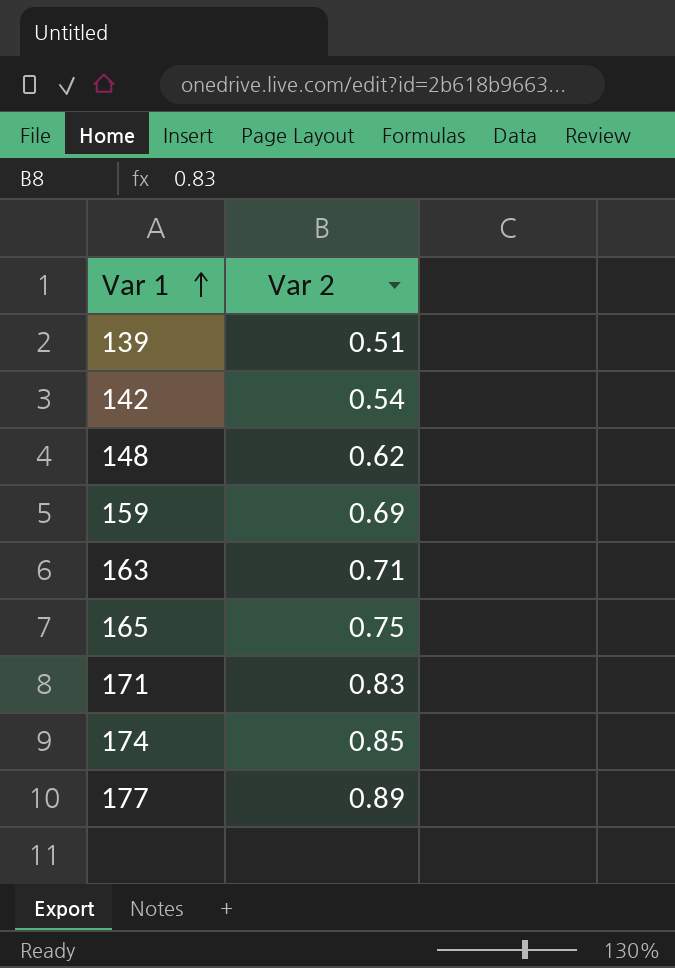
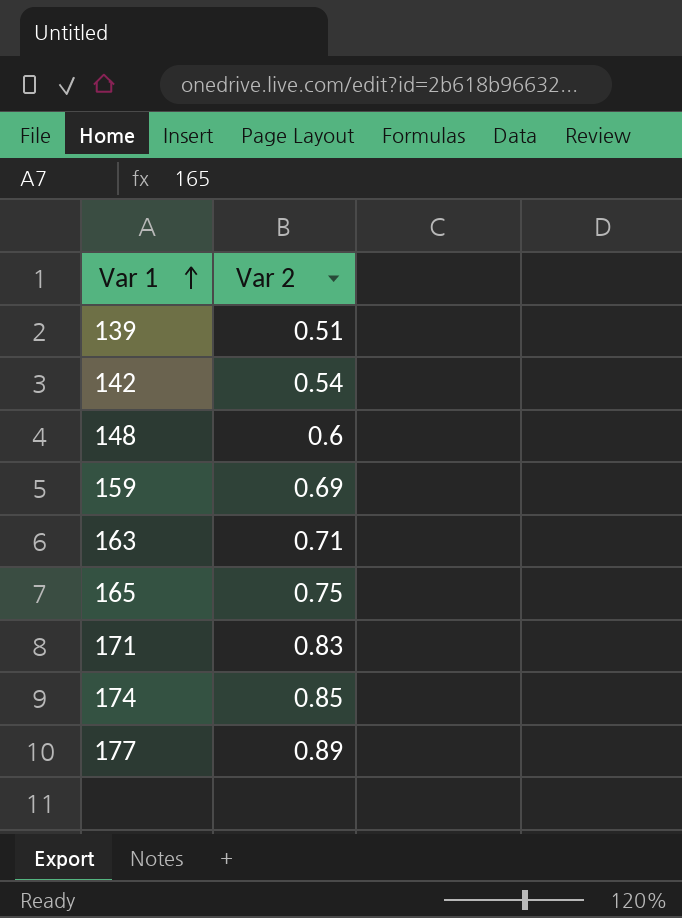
148 | Var 2: 0.62 -> 0.6

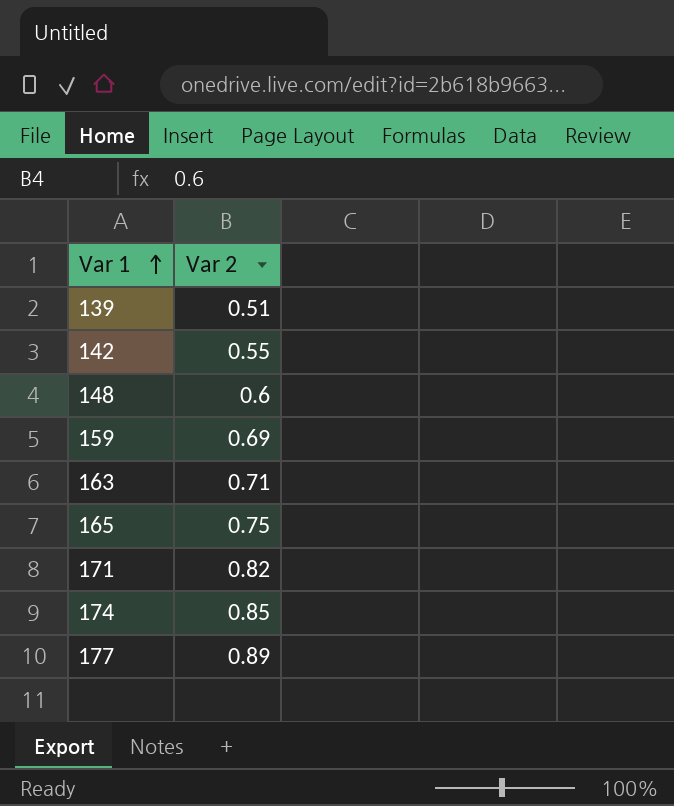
142 | Var 2: 0.54 -> 0.55
171 | Var 2: 0.83 -> 0.82

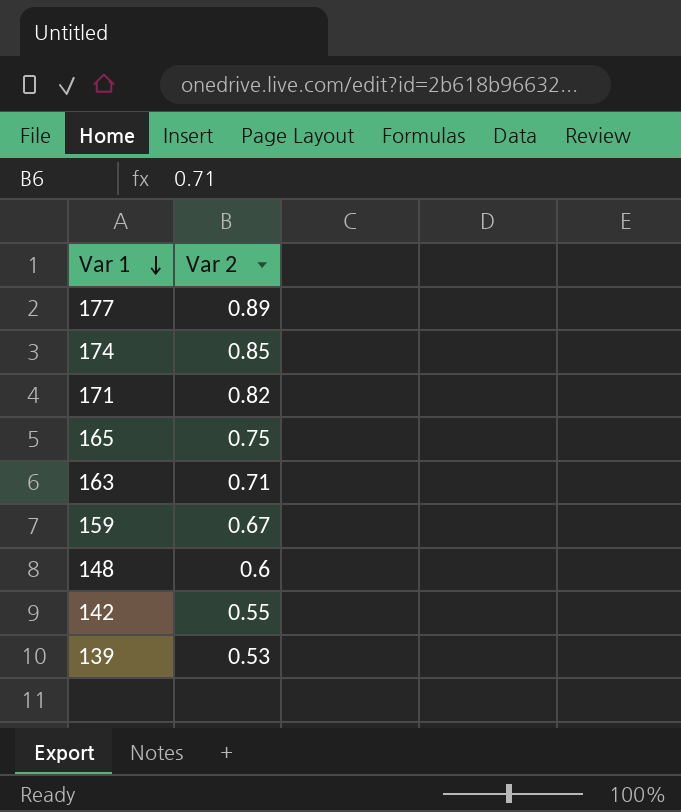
row order: Var 1 ascending -> Var 1 descending
159 | Var 2: 0.69 -> 0.67
139 | Var 2: 0.51 -> 0.53

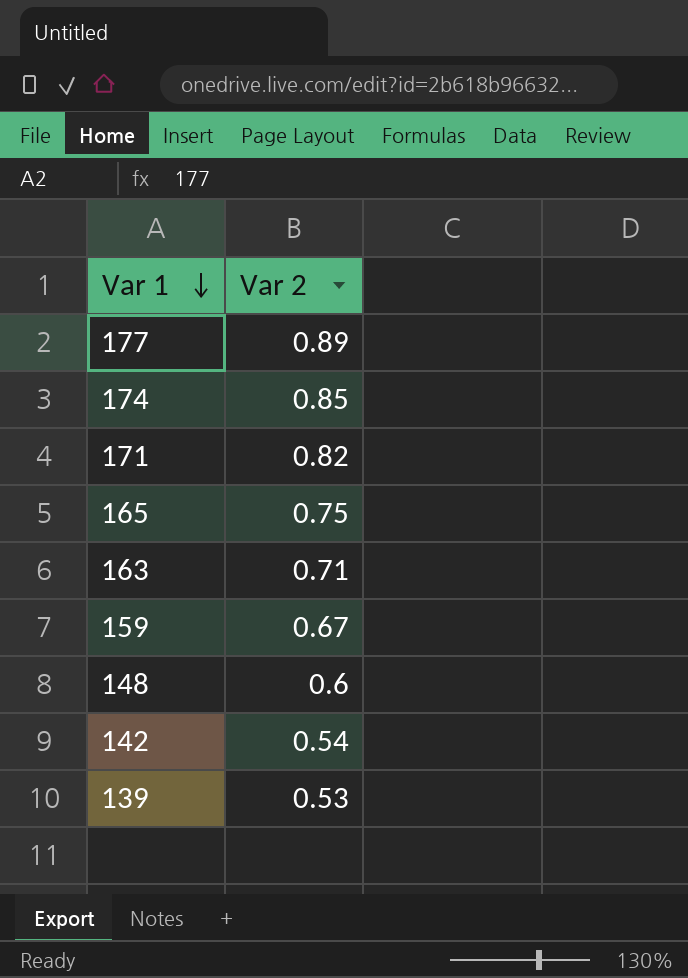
142 | Var 2: 0.55 -> 0.54

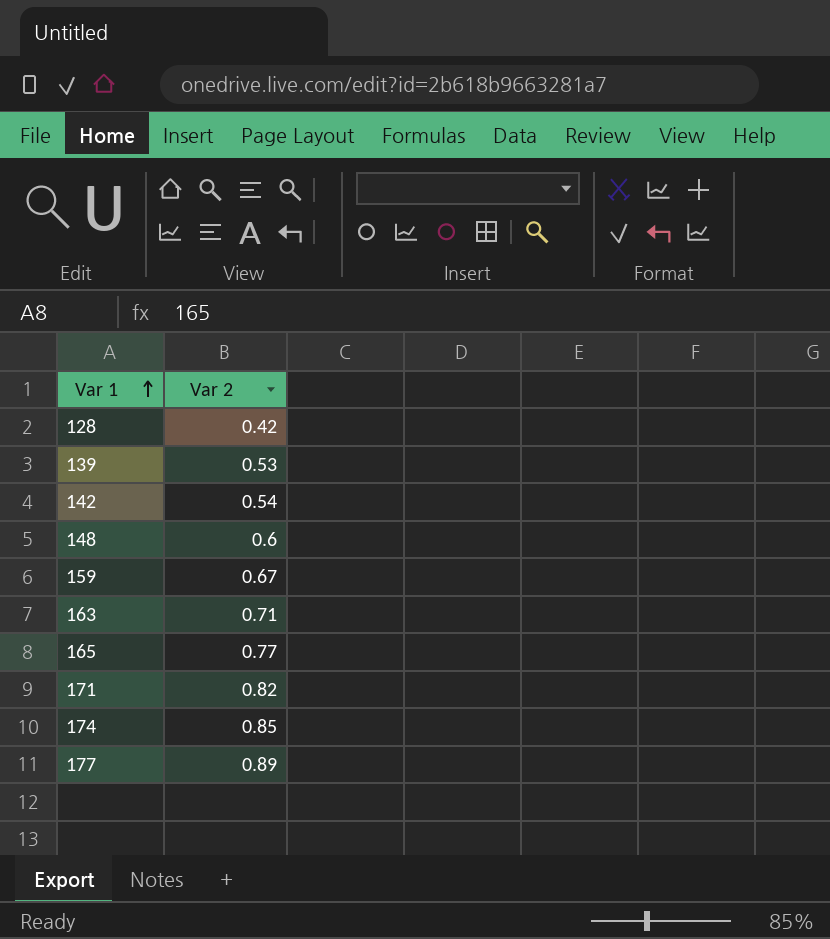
row order: Var 1 descending -> Var 1 ascending
row 128: none -> 0.42
165 | Var 2: 0.75 -> 0.77

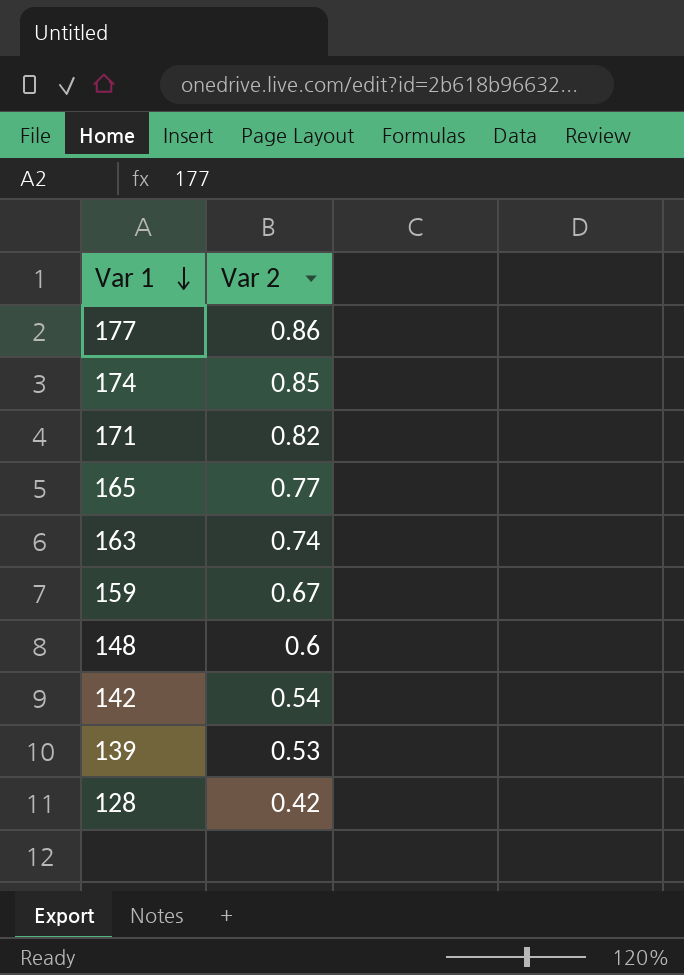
row order: Var 1 ascending -> Var 1 descending
177 | Var 2: 0.89 -> 0.86
163 | Var 2: 0.71 -> 0.74

